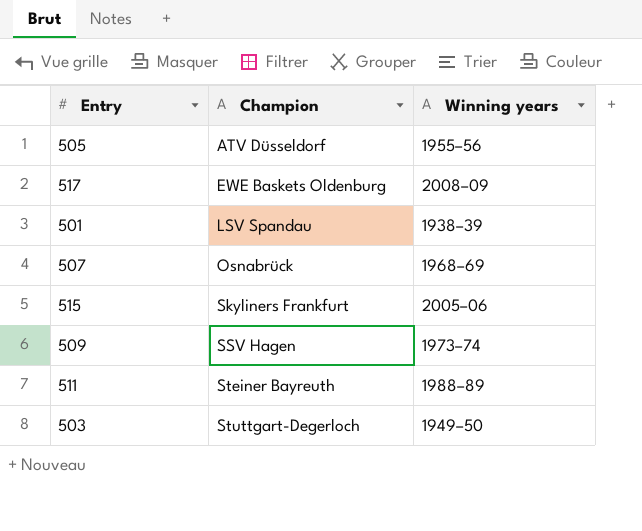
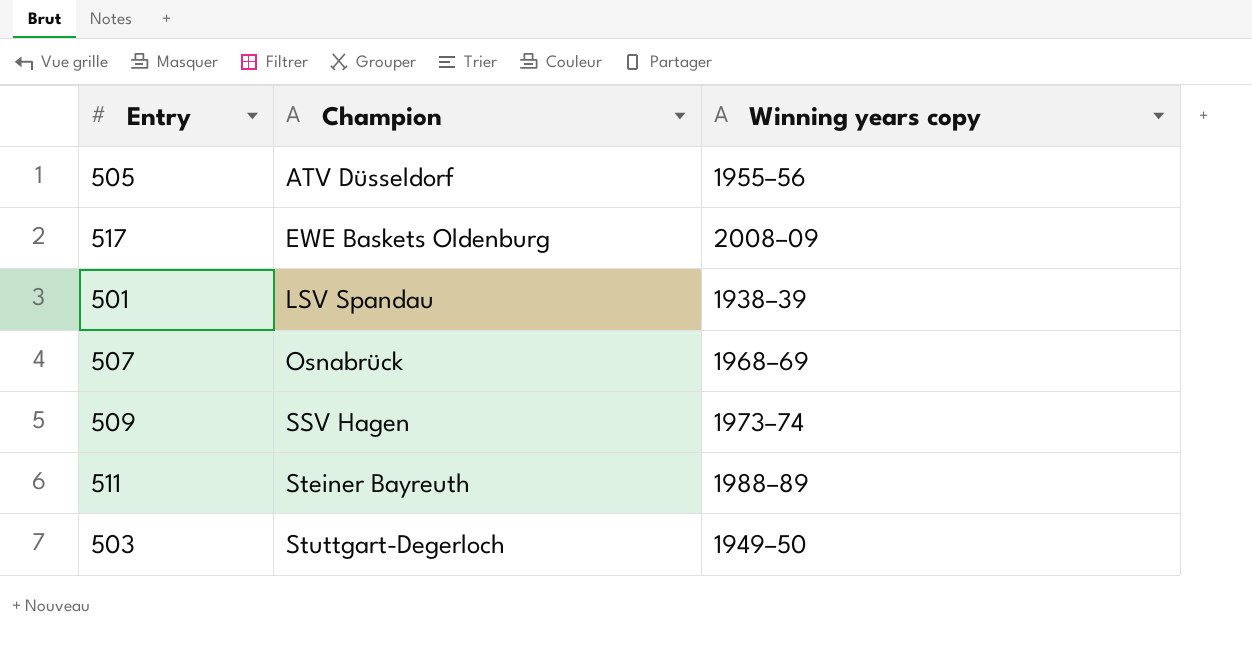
column name: Winning years -> Winning years copy
row 515: Skyliners Frankfurt | 2005–06 -> none

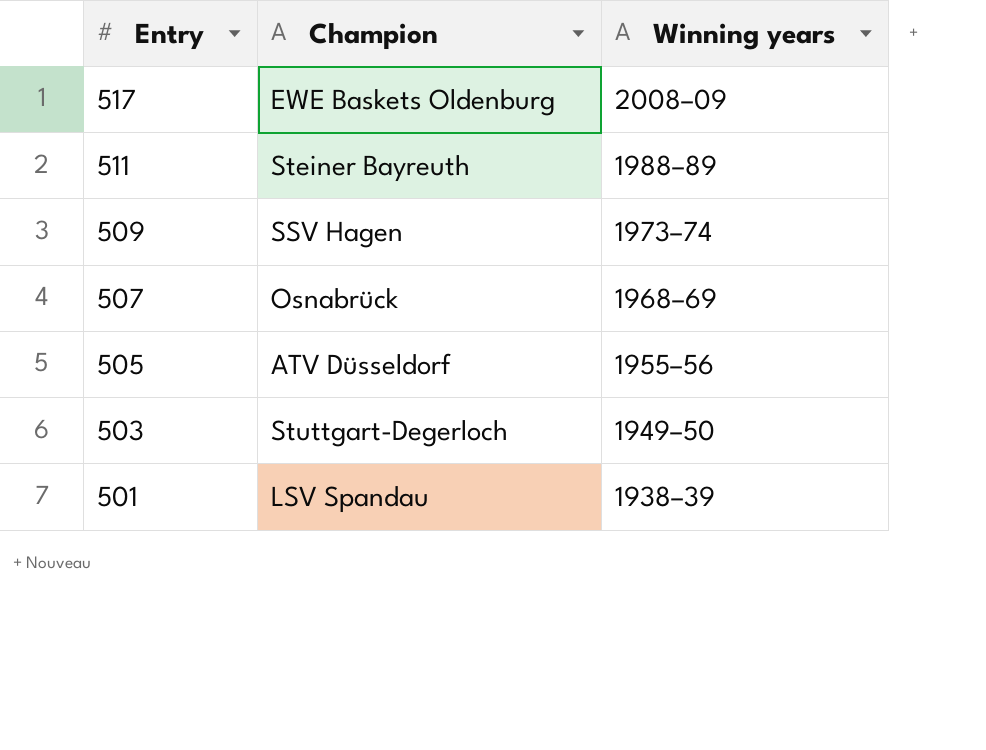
row order: Champion ascending -> Entry descending
column name: Winning years copy -> Winning years

